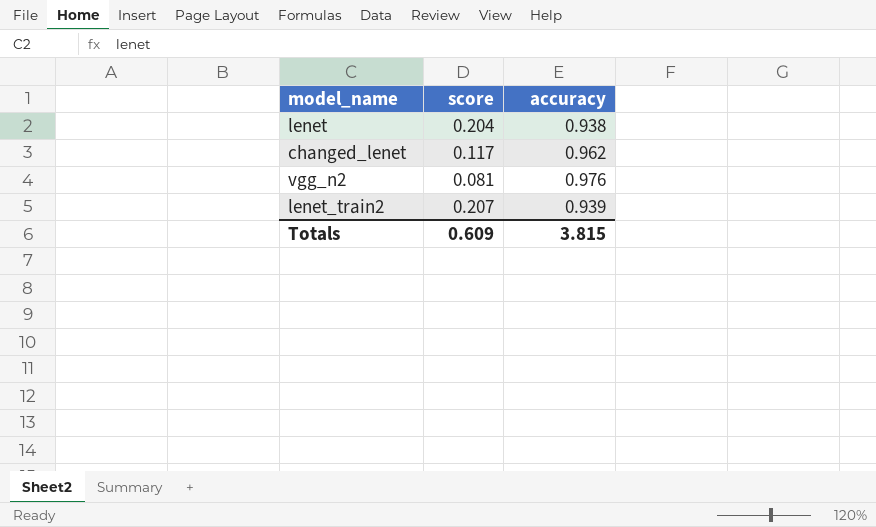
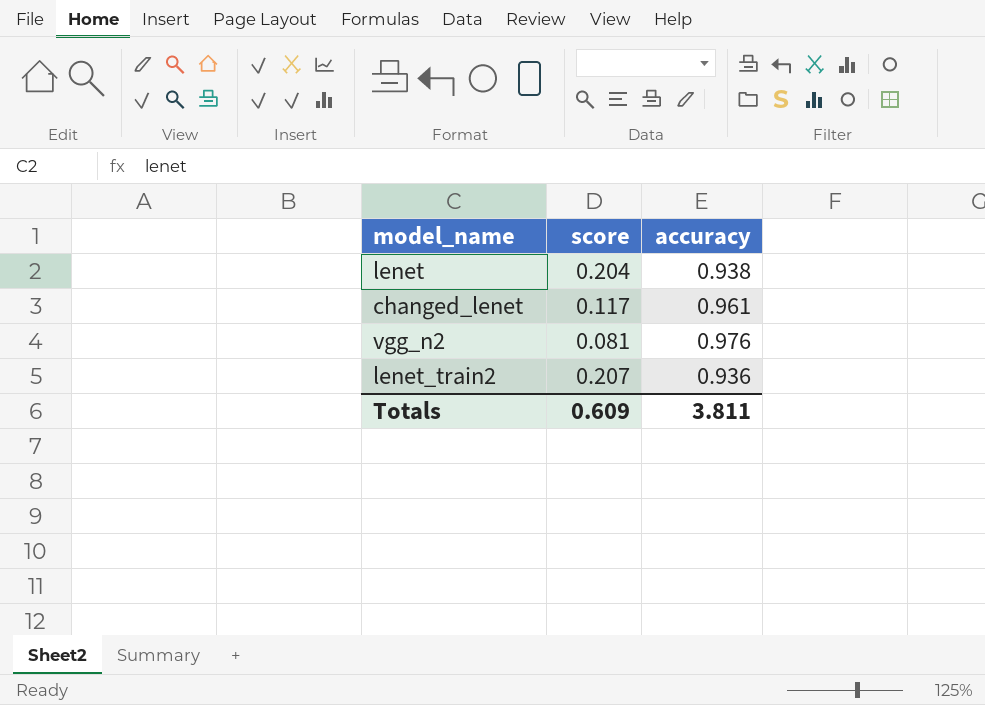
changed_lenet | accuracy: 0.962 -> 0.961
lenet_train2 | accuracy: 0.939 -> 0.936
Totals | accuracy: 3.815 -> 3.811

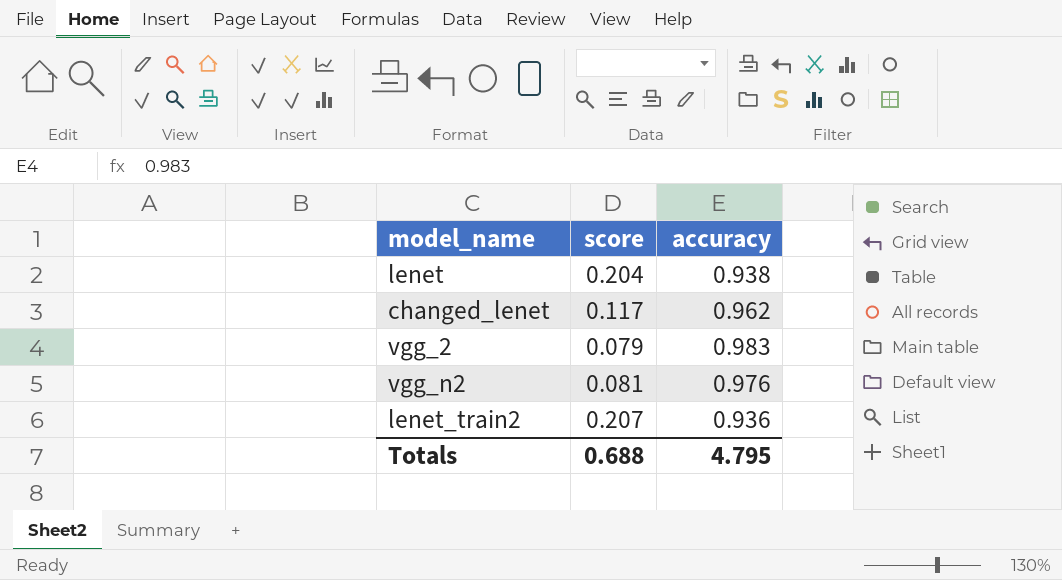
changed_lenet | accuracy: 0.961 -> 0.962
row vgg_2: none -> 0.079 | 0.983
Totals | score: 0.609 -> 0.688
Totals | accuracy: 3.811 -> 4.795

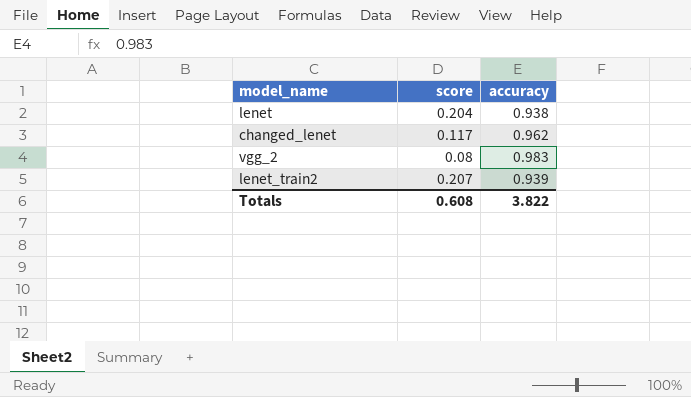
row vgg_n2: 0.081 | 0.976 -> none
vgg_2 | score: 0.079 -> 0.08
lenet_train2 | accuracy: 0.936 -> 0.939
Totals | score: 0.688 -> 0.608
Totals | accuracy: 4.795 -> 3.822

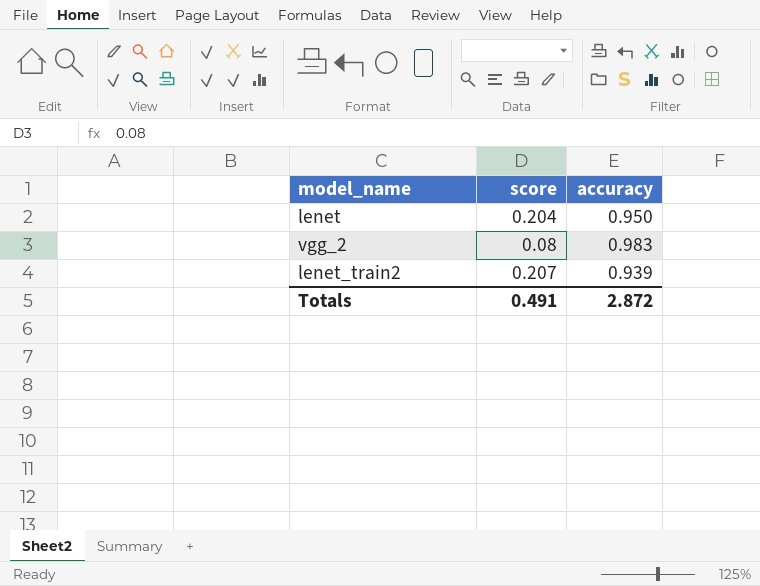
row changed_lenet: 0.117 | 0.962 -> none
lenet | accuracy: 0.938 -> 0.950
Totals | score: 0.608 -> 0.491
Totals | accuracy: 3.822 -> 2.872

